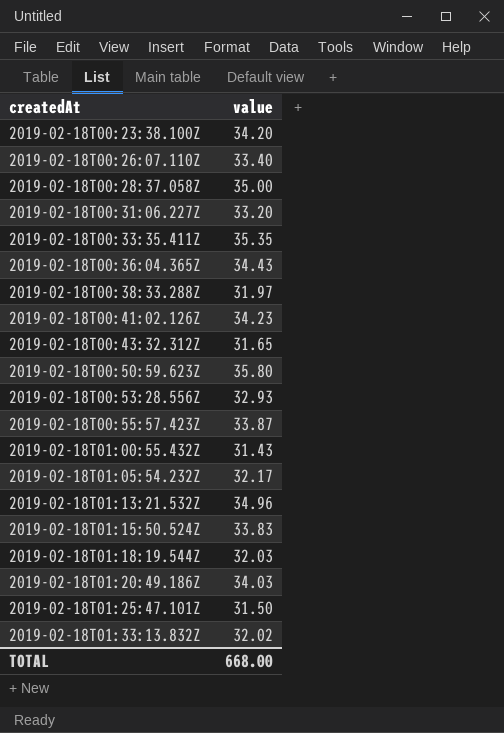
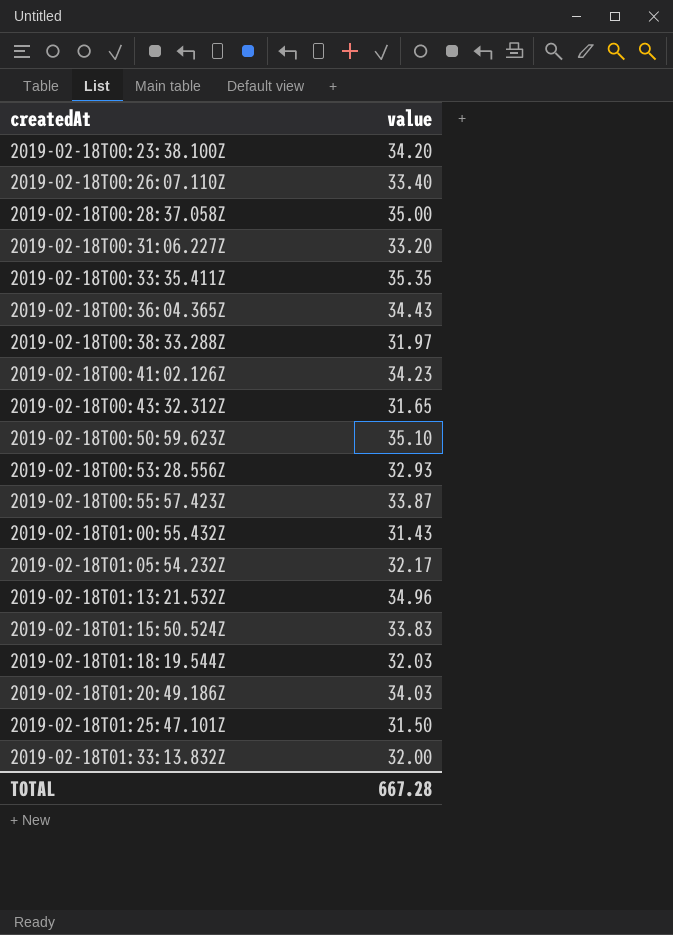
2019-02-18T00:50:59.623Z | value: 35.80 -> 35.10
2019-02-18T01:33:13.832Z | value: 32.02 -> 32.00
TOTAL | value: 668.00 -> 667.28

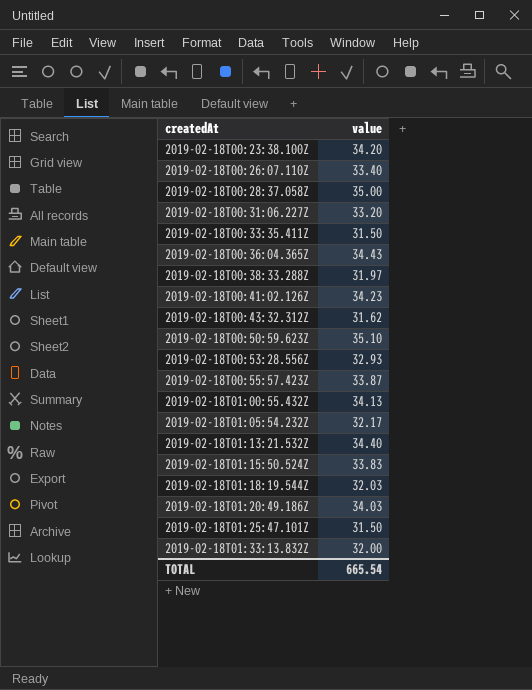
2019-02-18T00:33:35.411Z | value: 35.35 -> 31.50
2019-02-18T00:43:32.312Z | value: 31.65 -> 31.62
2019-02-18T01:00:55.432Z | value: 31.43 -> 34.13
2019-02-18T01:13:21.532Z | value: 34.96 -> 34.40
TOTAL | value: 667.28 -> 665.54

